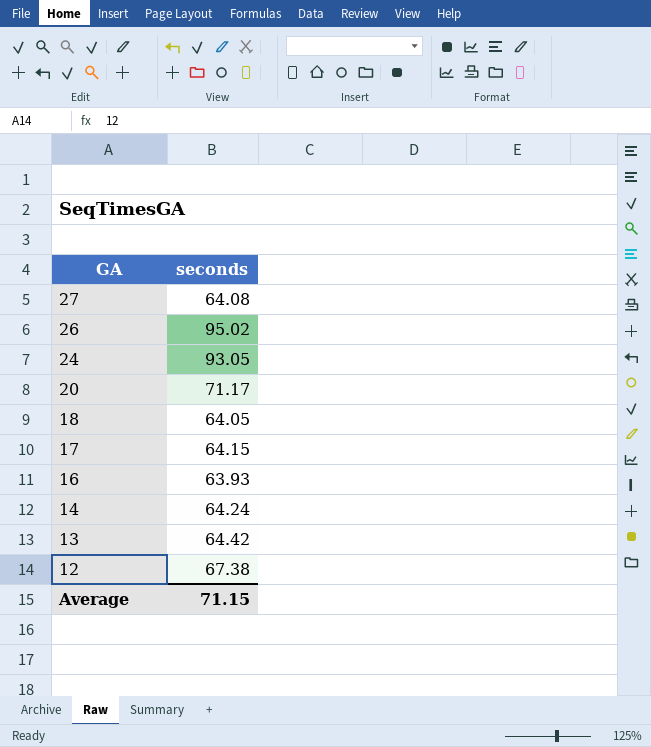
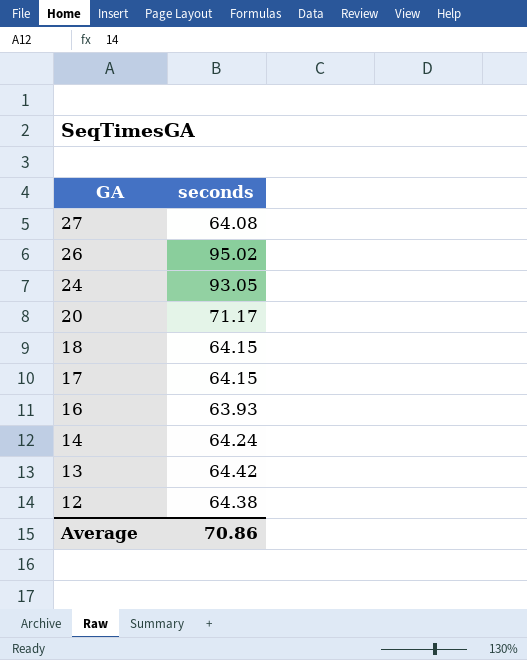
18 | seconds: 64.05 -> 64.15
12 | seconds: 67.38 -> 64.38
Average | seconds: 71.15 -> 70.86

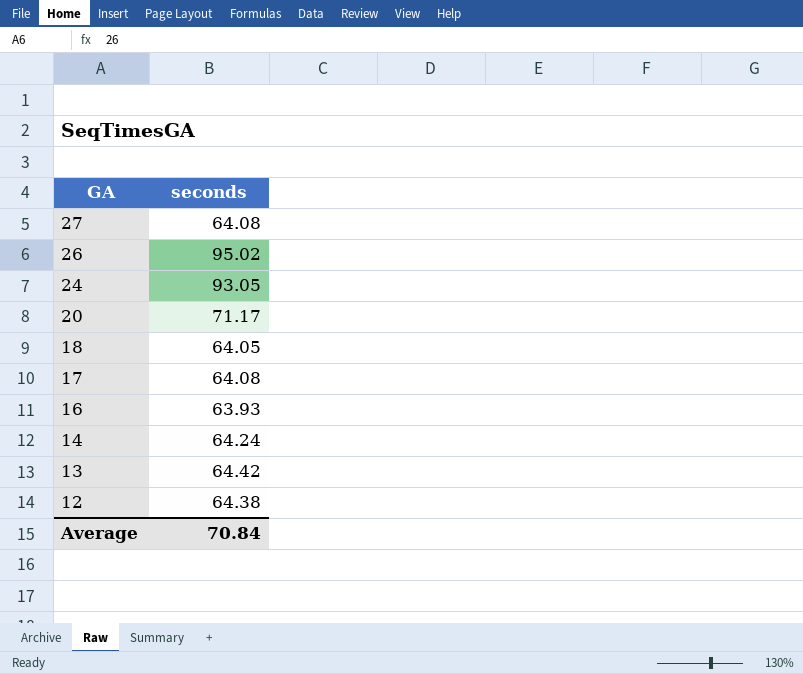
18 | seconds: 64.15 -> 64.05
17 | seconds: 64.15 -> 64.08
Average | seconds: 70.86 -> 70.84

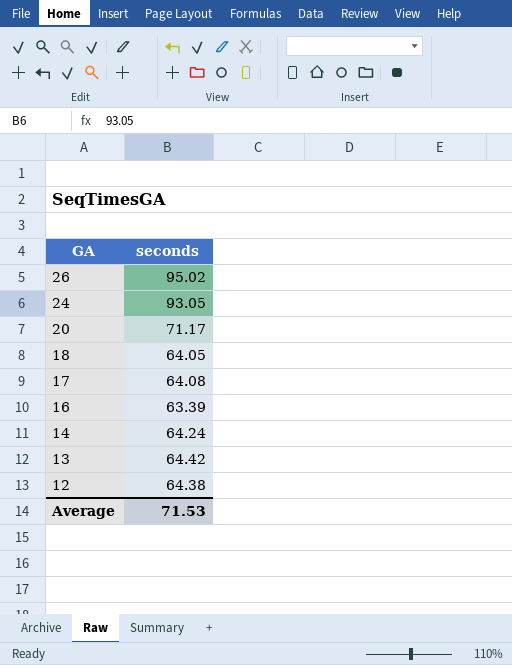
row 27: 64.08 -> none
16 | seconds: 63.93 -> 63.39
Average | seconds: 70.84 -> 71.53

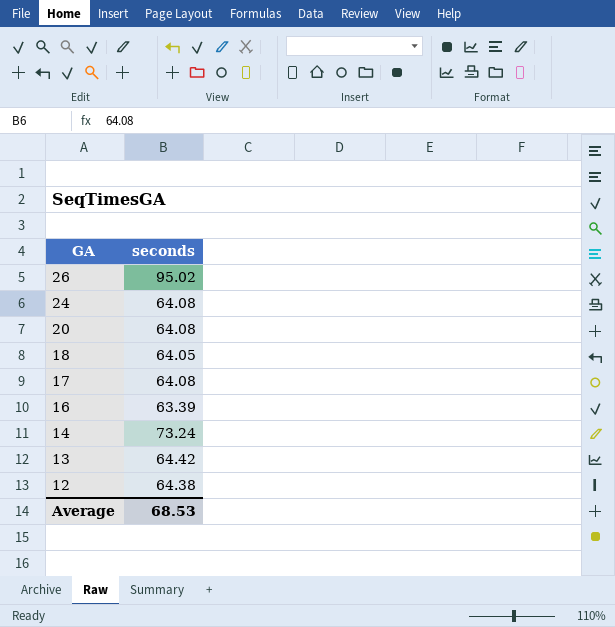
24 | seconds: 93.05 -> 64.08
20 | seconds: 71.17 -> 64.08
14 | seconds: 64.24 -> 73.24
Average | seconds: 71.53 -> 68.53

